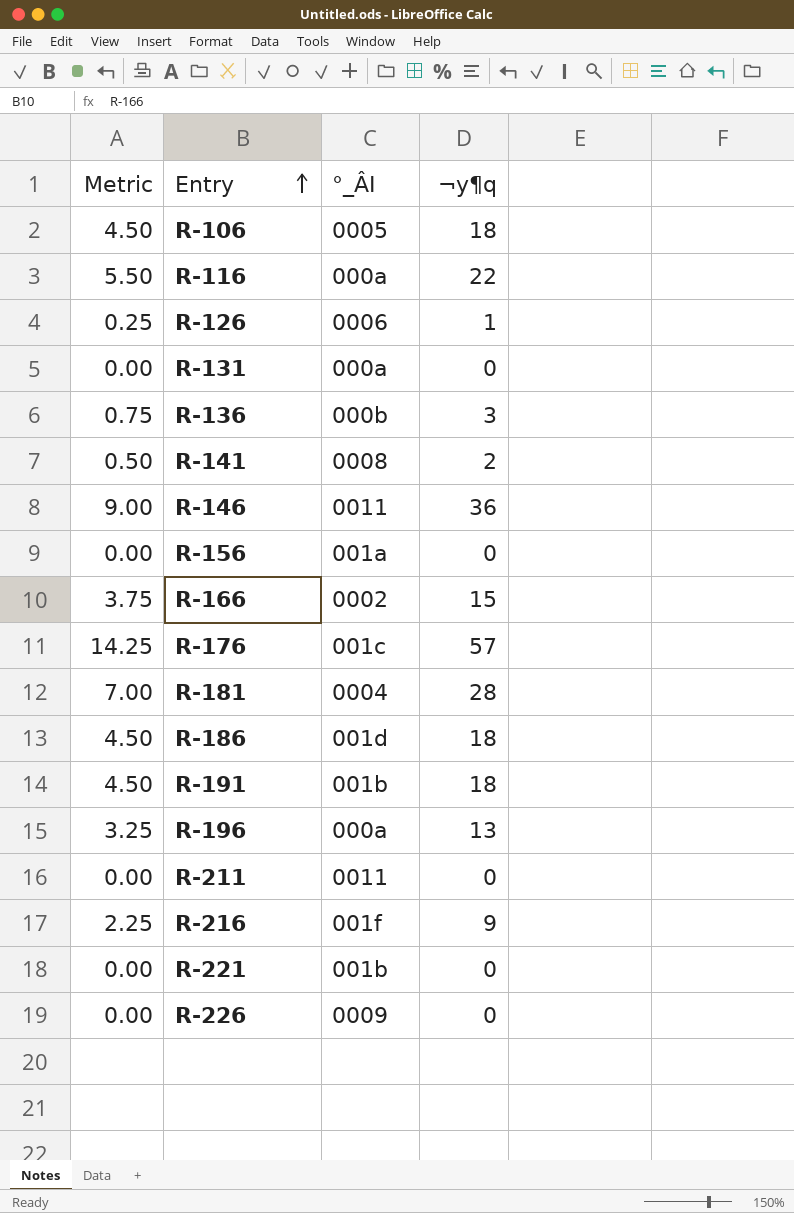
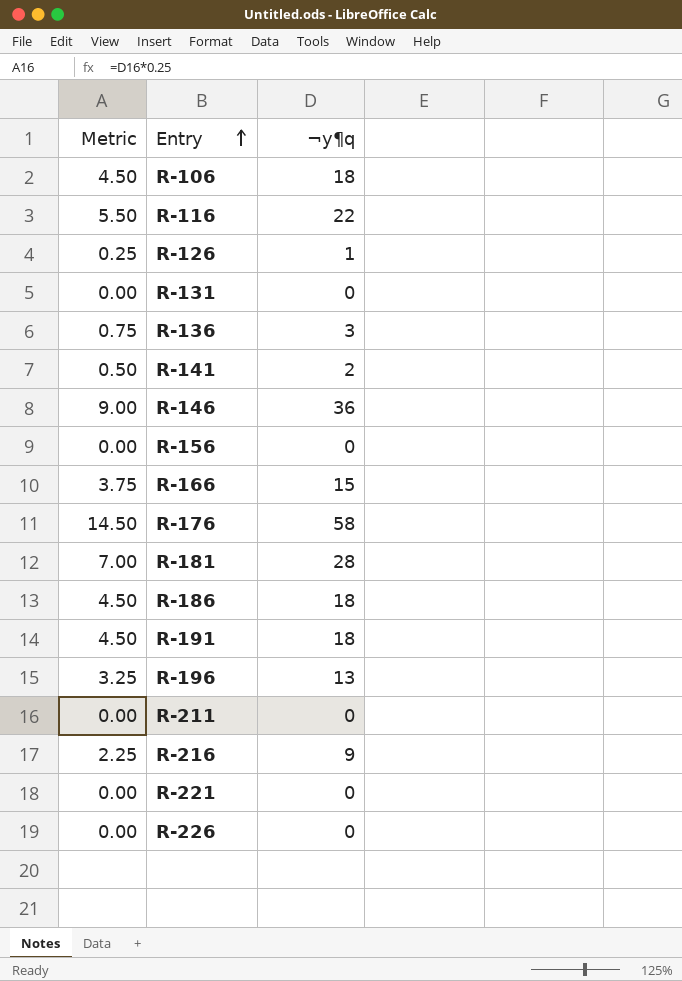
column °_ÂI | position: 3 -> none
R-176 | Metric: 14.25 -> 14.50
R-176 | ¬y¶q: 57 -> 58

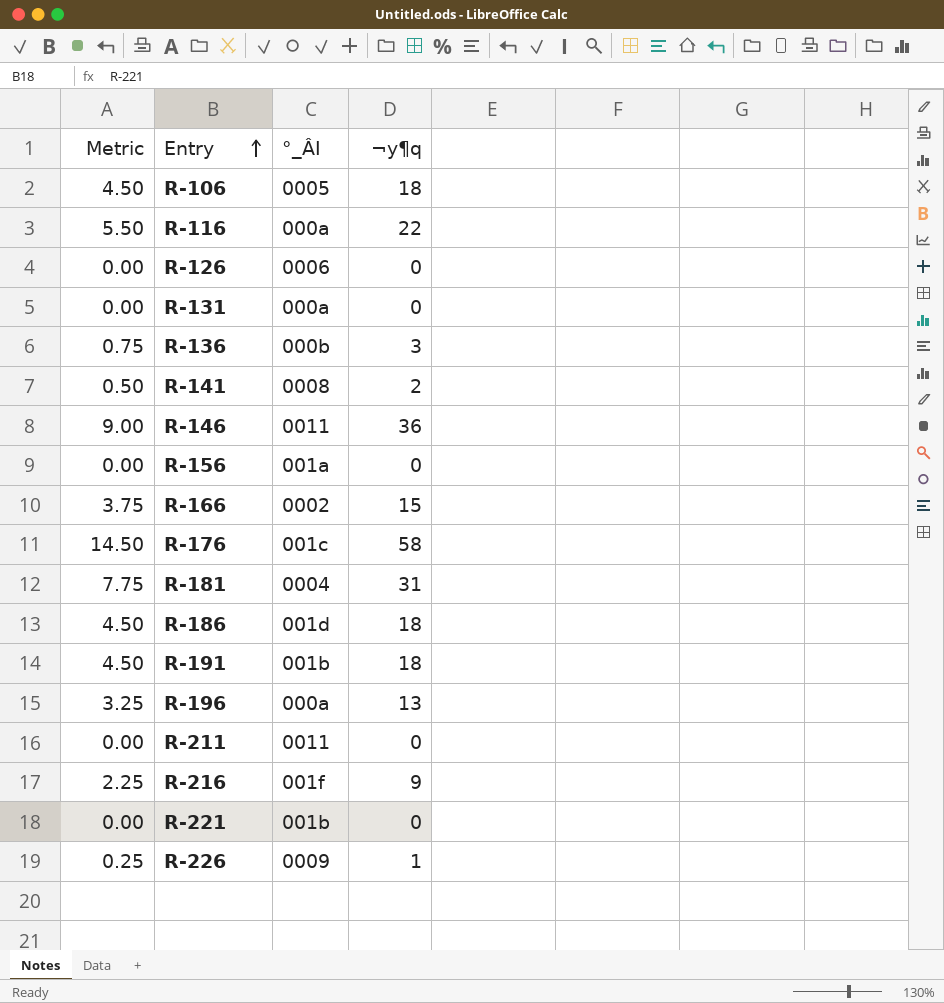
column °_ÂI | position: none -> 3
R-126 | Metric: 0.25 -> 0.00
R-126 | ¬y¶q: 1 -> 0
R-181 | Metric: 7.00 -> 7.75
R-181 | ¬y¶q: 28 -> 31
R-226 | Metric: 0.00 -> 0.25
R-226 | ¬y¶q: 0 -> 1

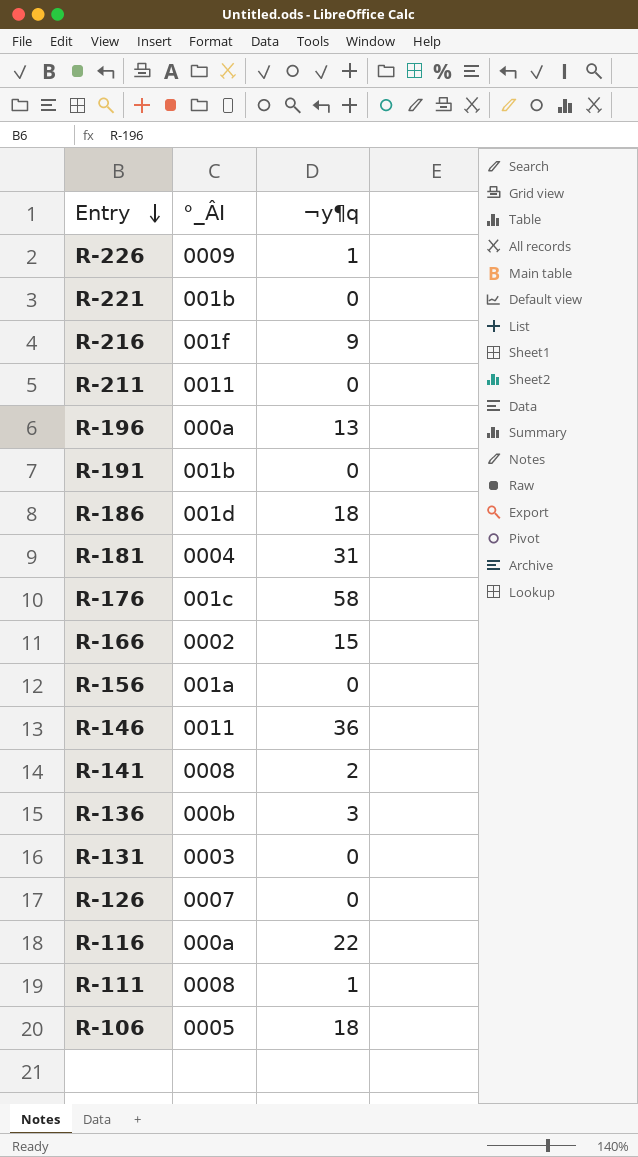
row order: Entry ascending -> Entry descending
column Metric | formula: [¬y¶q] * 0.25 -> none
R-191 | ¬y¶q: 18 -> 0
R-131 | °_ÂI: 000a -> 0003
R-126 | °_ÂI: 0006 -> 0007
row R-111: none -> 0008 | 1

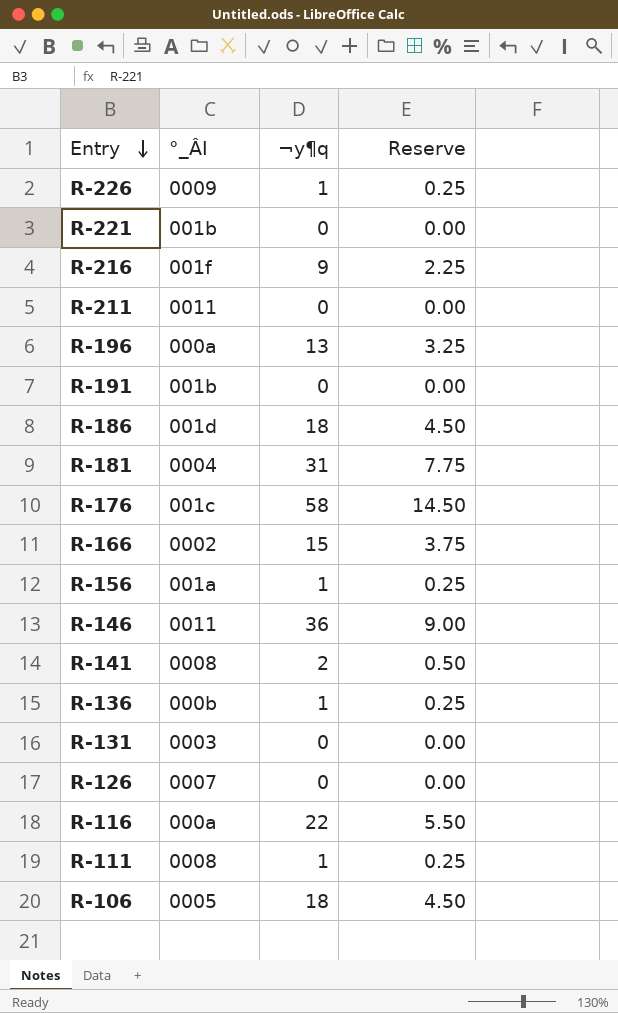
column Reserve | formula: none -> [¬y¶q] * 0.25
R-156 | ¬y¶q: 0 -> 1
R-136 | ¬y¶q: 3 -> 1

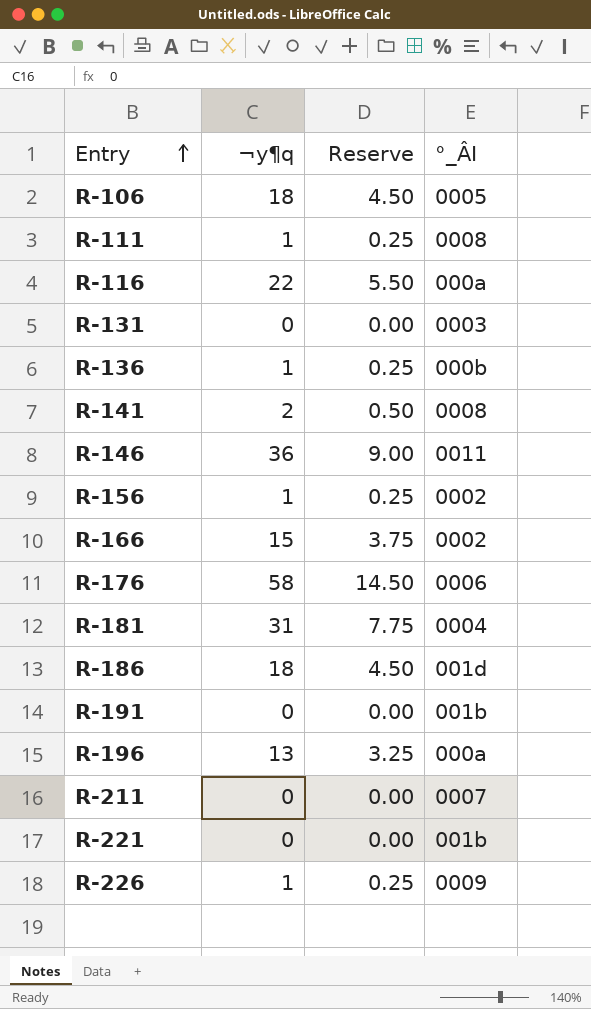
row order: Entry descending -> Entry ascending
column °_ÂI | position: 2 -> 4
row R-216: 001f | 9 | 2.25 -> none
row R-126: 0007 | 0 | 0.00 -> none
R-156 | °_ÂI: 001a -> 0002
R-176 | °_ÂI: 001c -> 0006
R-211 | °_ÂI: 0011 -> 0007

